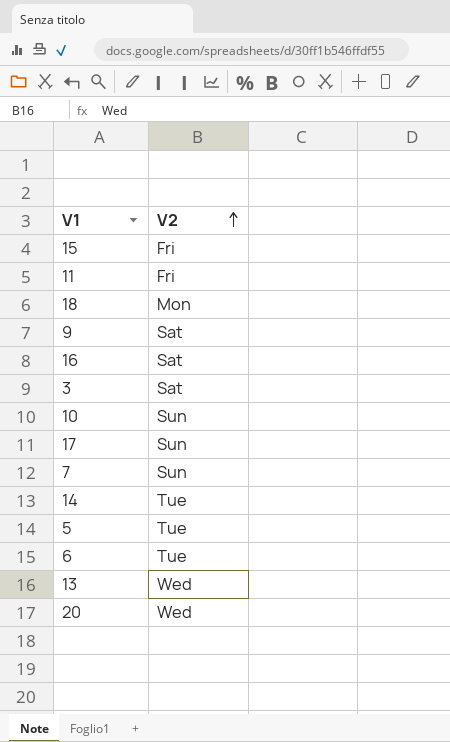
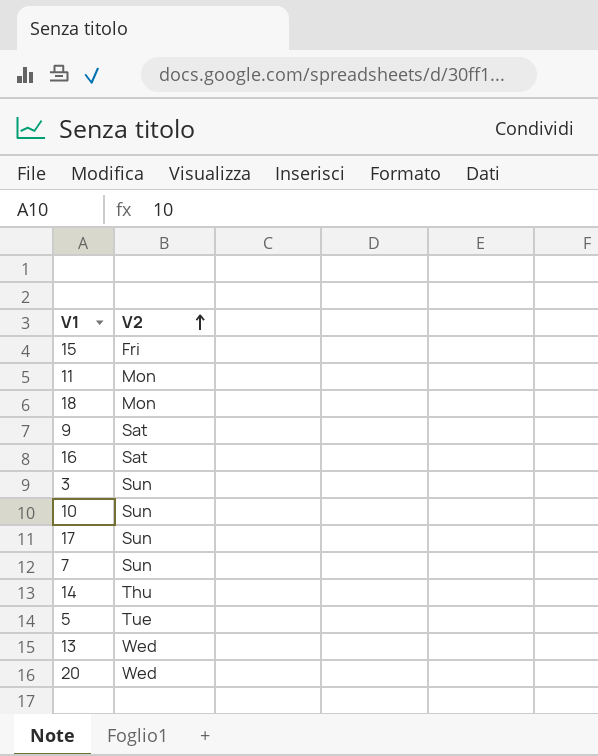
row 6: Tue -> none
11 | V2: Fri -> Mon
3 | V2: Sat -> Sun
14 | V2: Tue -> Thu

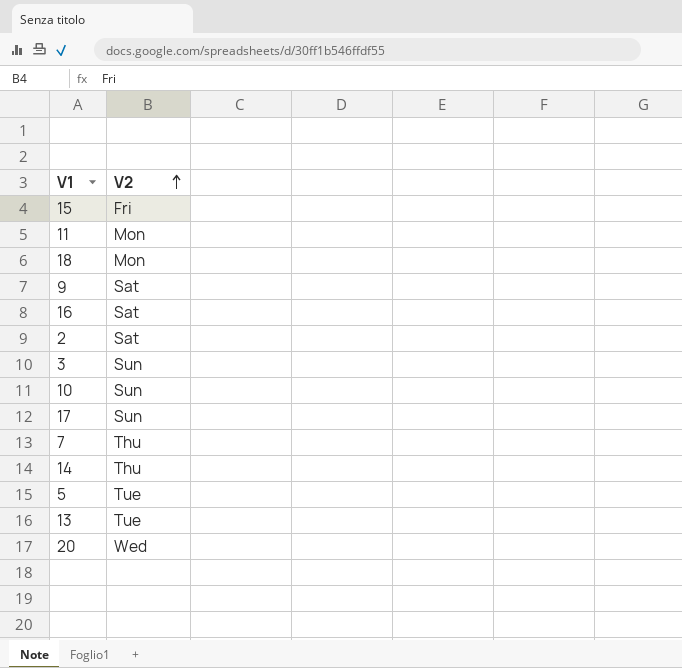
row 2: none -> Sat
7 | V2: Sun -> Thu
13 | V2: Wed -> Tue

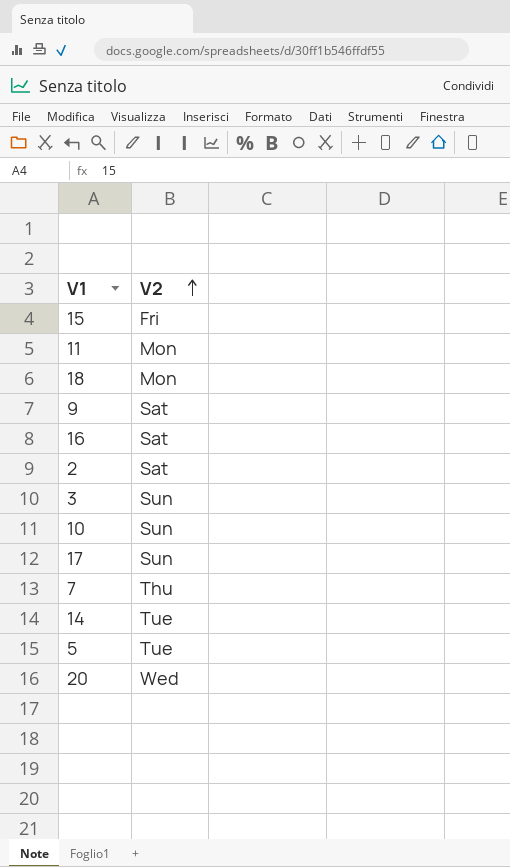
row 13: Tue -> none
14 | V2: Thu -> Tue

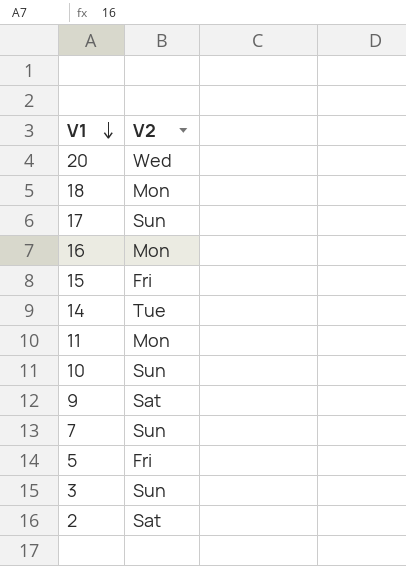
row order: V2 ascending -> V1 descending
16 | V2: Sat -> Mon
7 | V2: Thu -> Sun
5 | V2: Tue -> Fri

